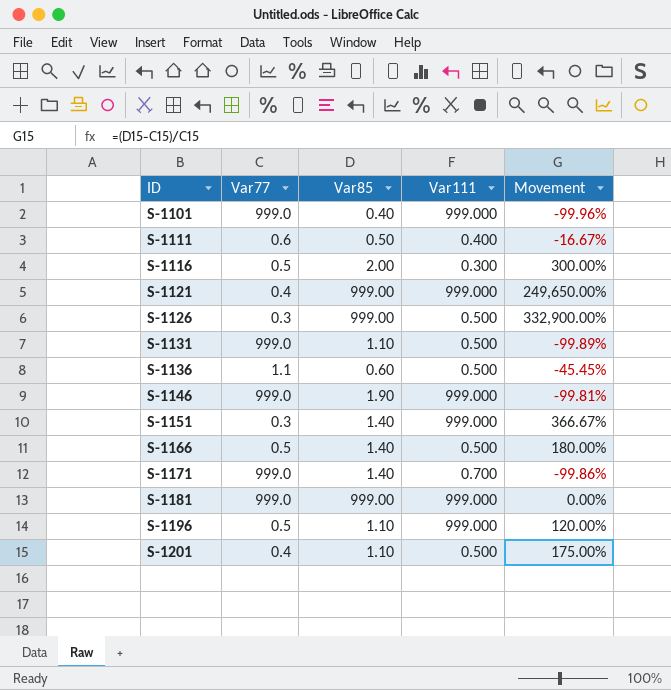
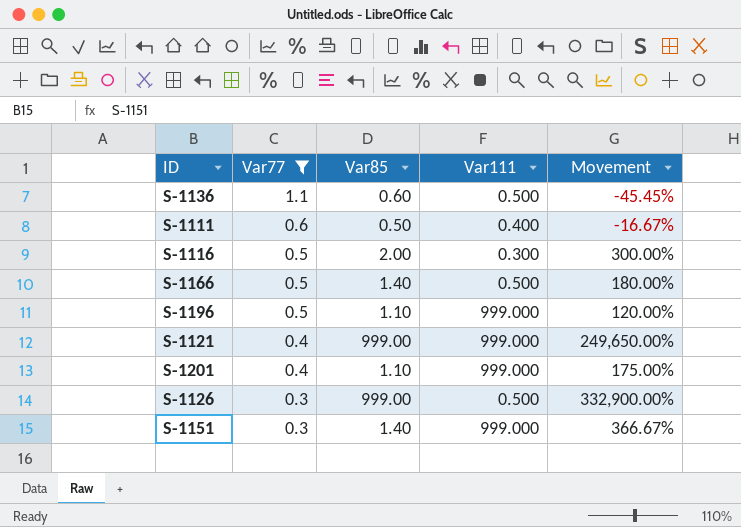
filter: none -> Var77 != 999.0
row order: ID ascending -> Var77 descending
S-1201 | Var111: 0.500 -> 999.000

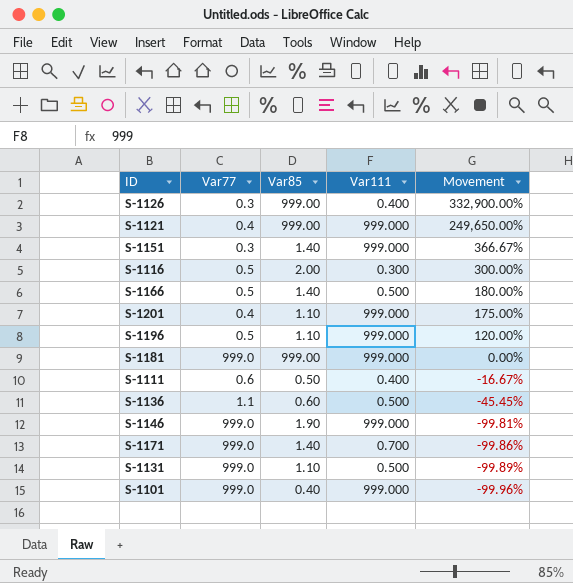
filter: Var77 != 999.0 -> none
row order: Var77 descending -> Movement descending
S-1126 | Var111: 0.500 -> 0.400

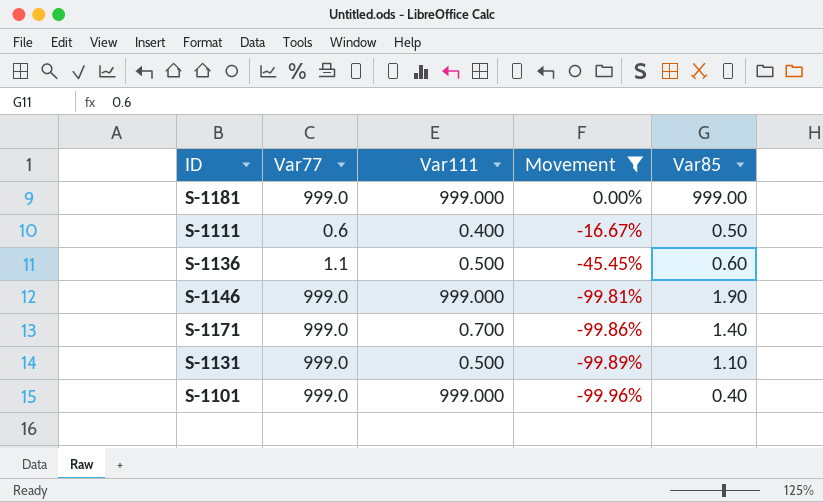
filter: none -> Movement <= 0.00%
column Var85 | position: 3 -> 5

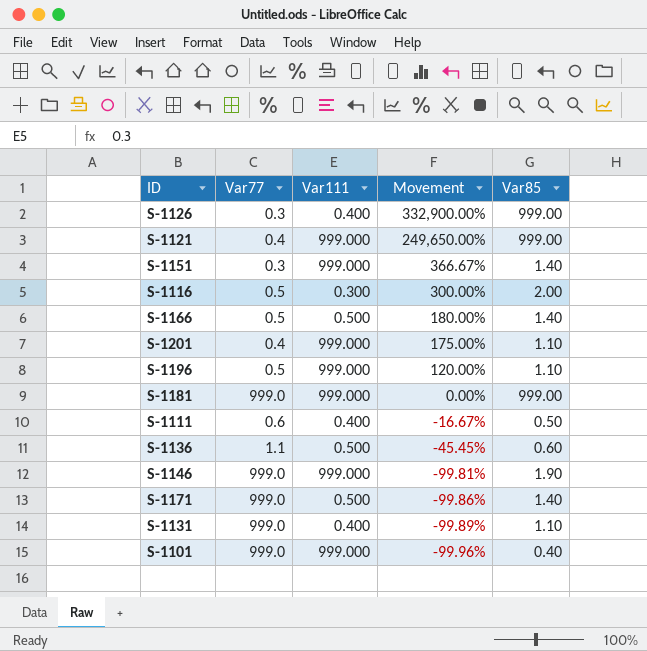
filter: Movement <= 0.00% -> none
S-1171 | Var111: 0.700 -> 0.500
S-1131 | Var111: 0.500 -> 0.400

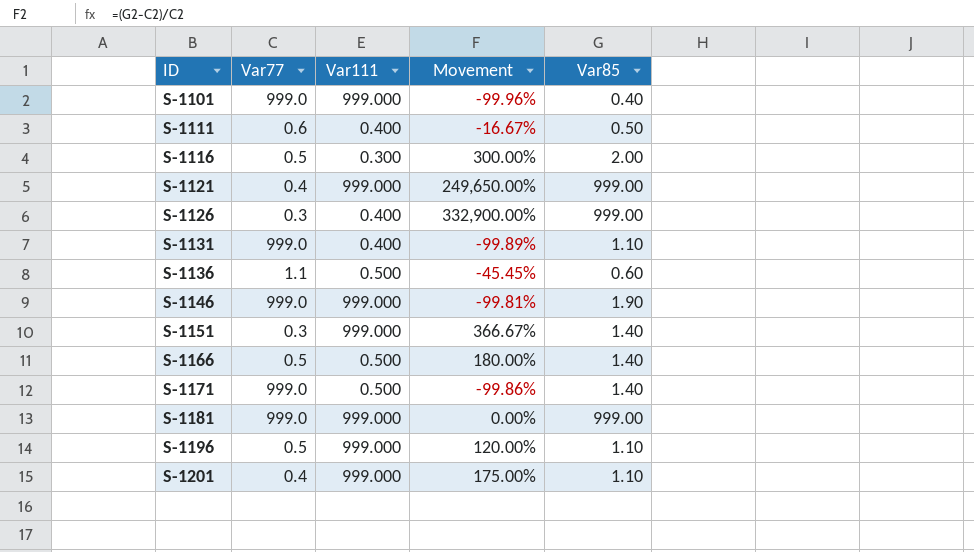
row order: Movement descending -> ID ascending

